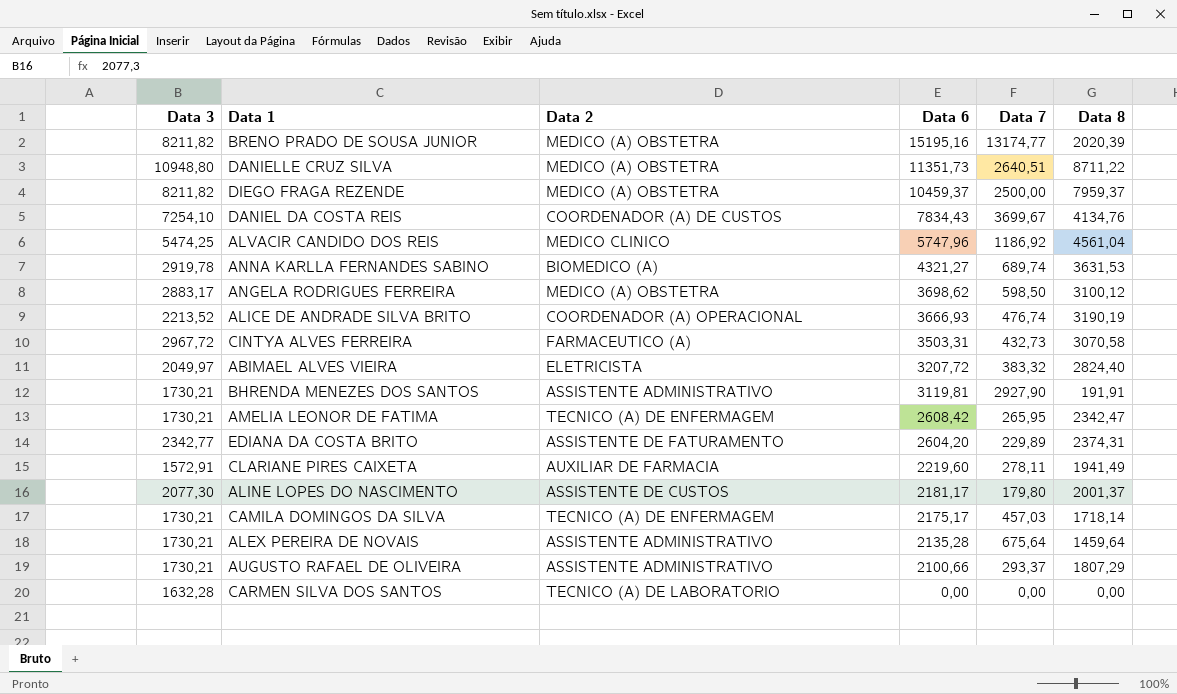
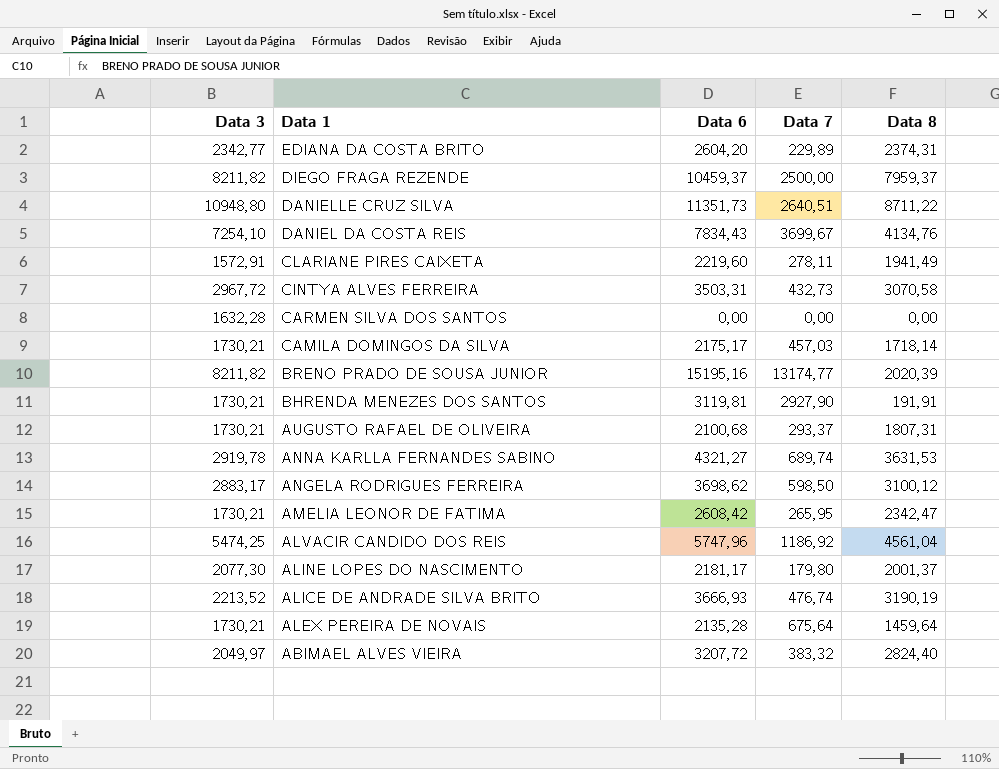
row order: Data 6 descending -> Data 1 descending
column Data 2 | position: 3 -> none
AUGUSTO RAFAEL DE OLIVEIRA | Data 6: 2100,66 -> 2100,68
AUGUSTO RAFAEL DE OLIVEIRA | Data 8: 1807,29 -> 1807,31

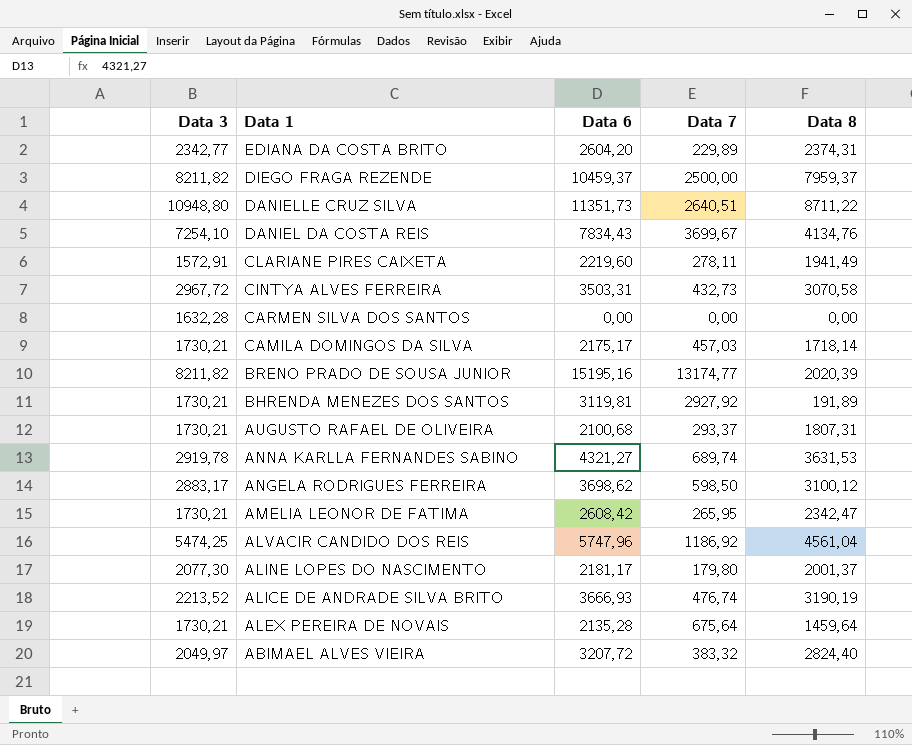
BHRENDA MENEZES DOS SANTOS | Data 7: 2927,90 -> 2927,92
BHRENDA MENEZES DOS SANTOS | Data 8: 191,91 -> 191,89

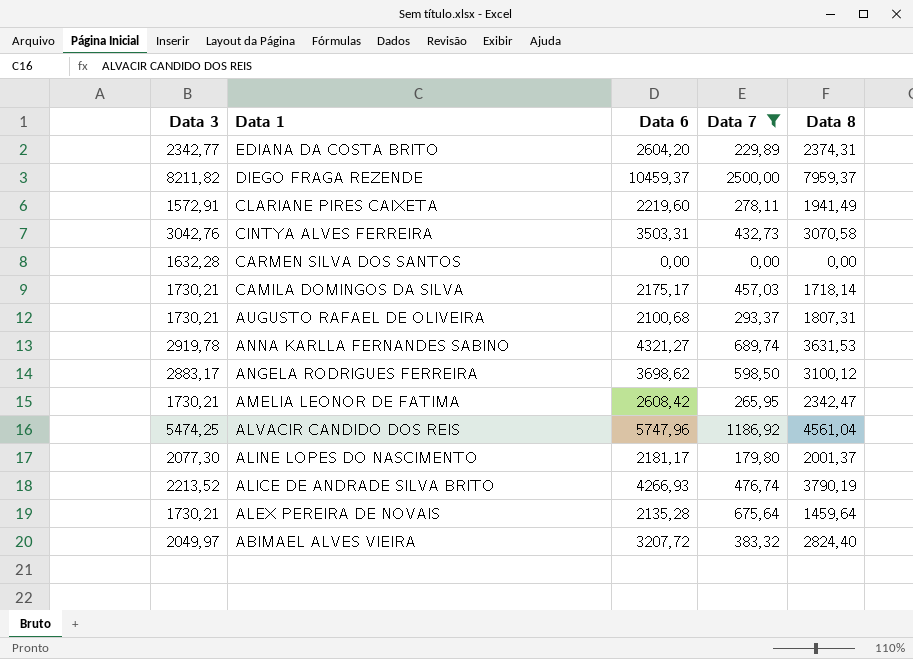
filter: none -> Data 7 <= 2500,00
CINTYA ALVES FERREIRA | Data 3: 2967,72 -> 3042,76
ALICE DE ANDRADE SILVA BRITO | Data 6: 3666,93 -> 4266,93
ALICE DE ANDRADE SILVA BRITO | Data 8: 3190,19 -> 3790,19

